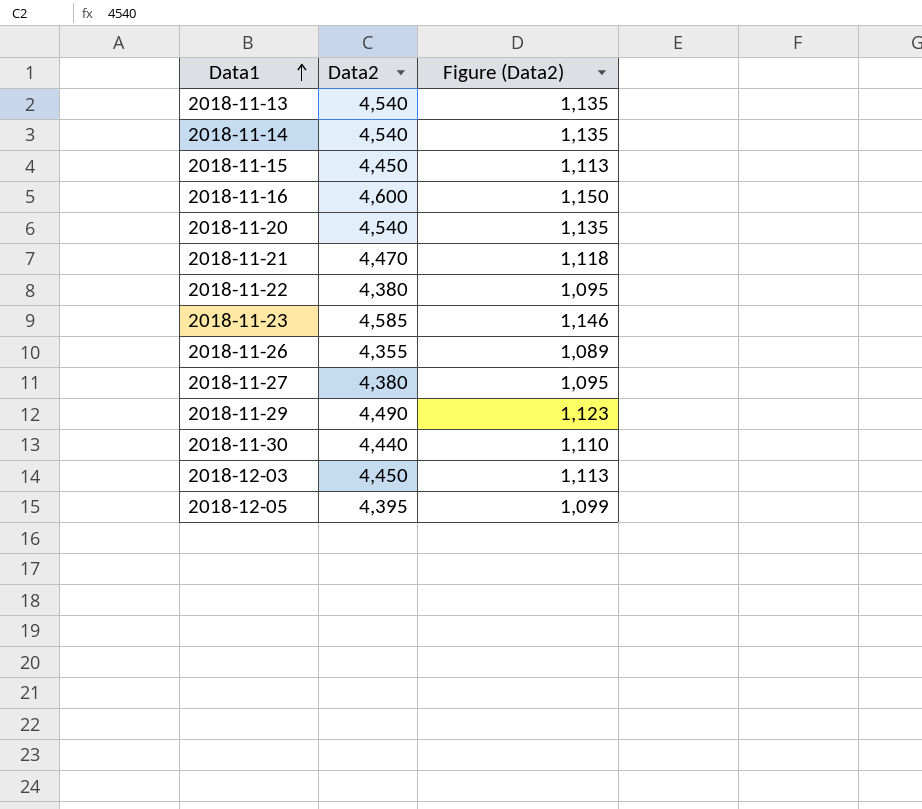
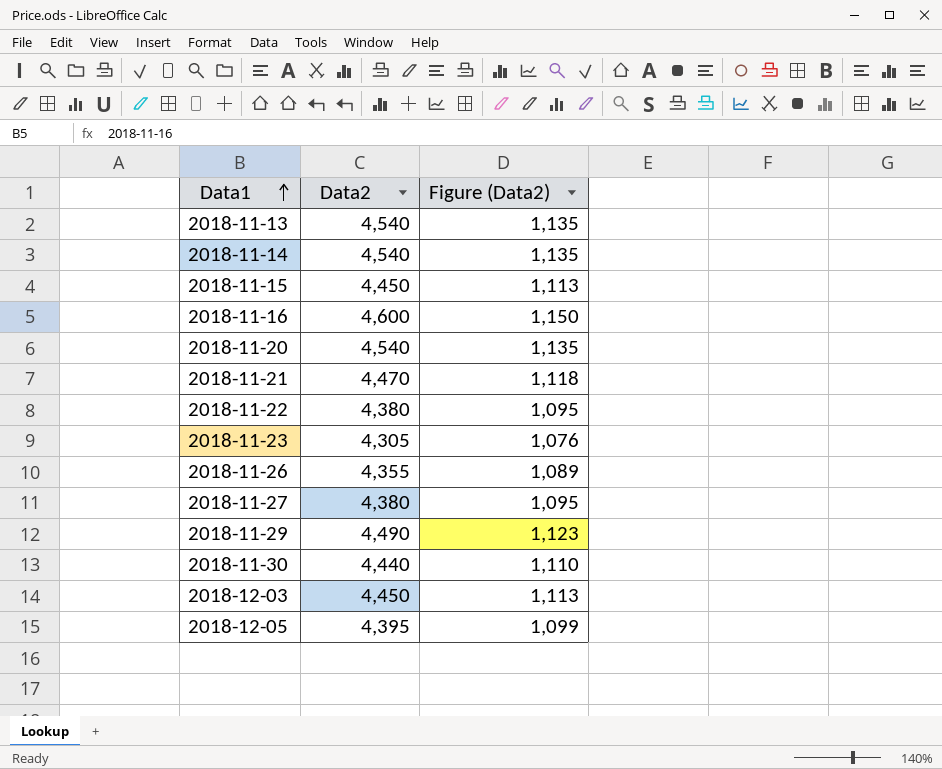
2018-11-23 | Data2: 4,585 -> 4,305
2018-11-23 | Figure (Data2): 1,146 -> 1,076

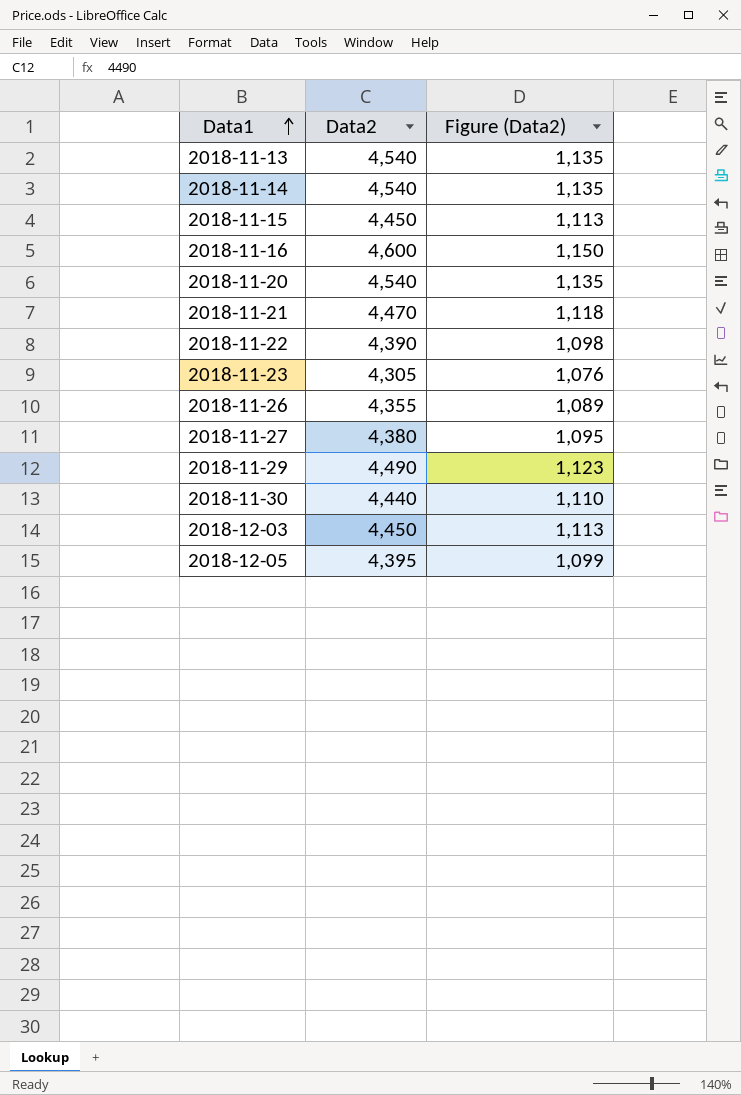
2018-11-22 | Data2: 4,380 -> 4,390
2018-11-22 | Figure (Data2): 1,095 -> 1,098

